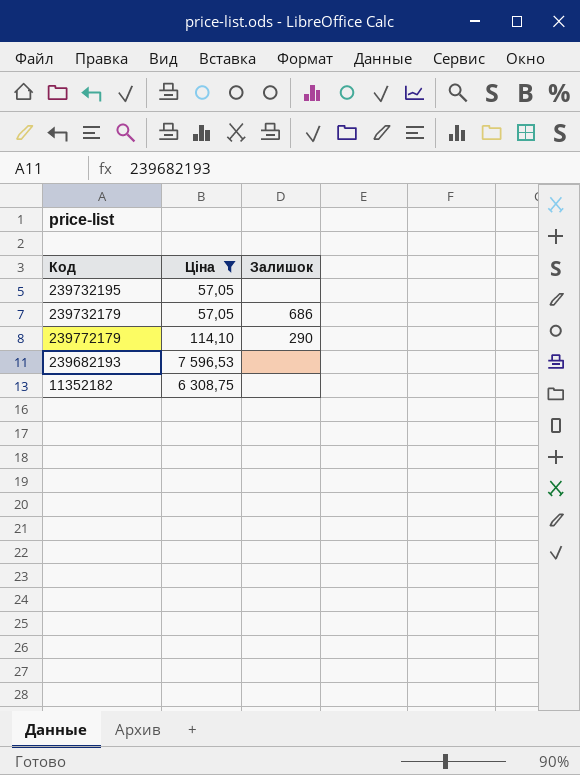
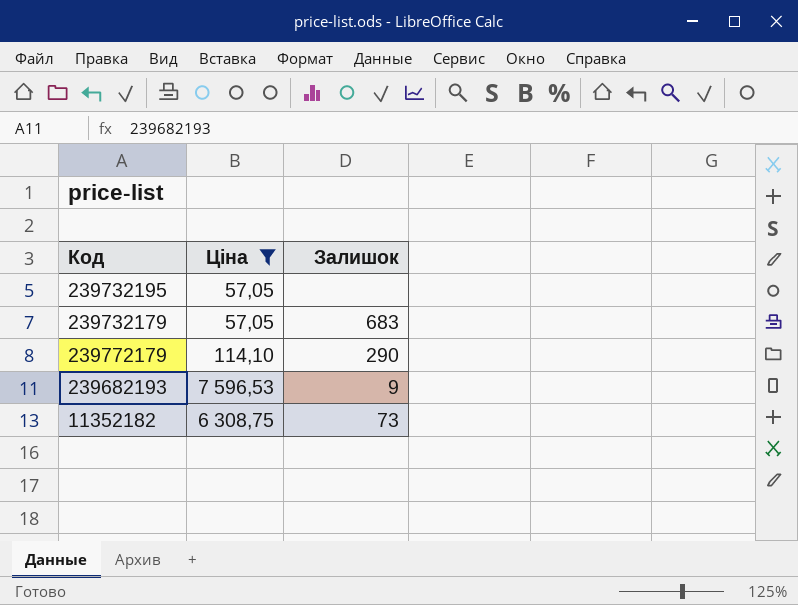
239732179 | Залишок: 686 -> 683
239682193 | Залишок: none -> 9
11352182 | Залишок: none -> 73

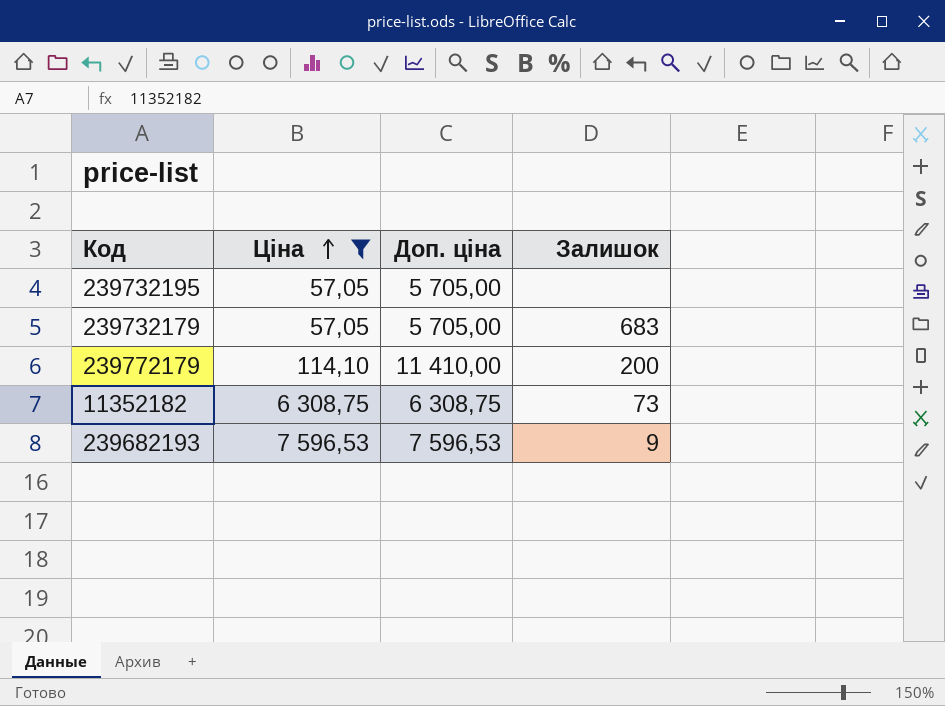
row order: none -> Ціна ascending
column Доп. ціна | position: none -> 3
239772179 | Залишок: 290 -> 200

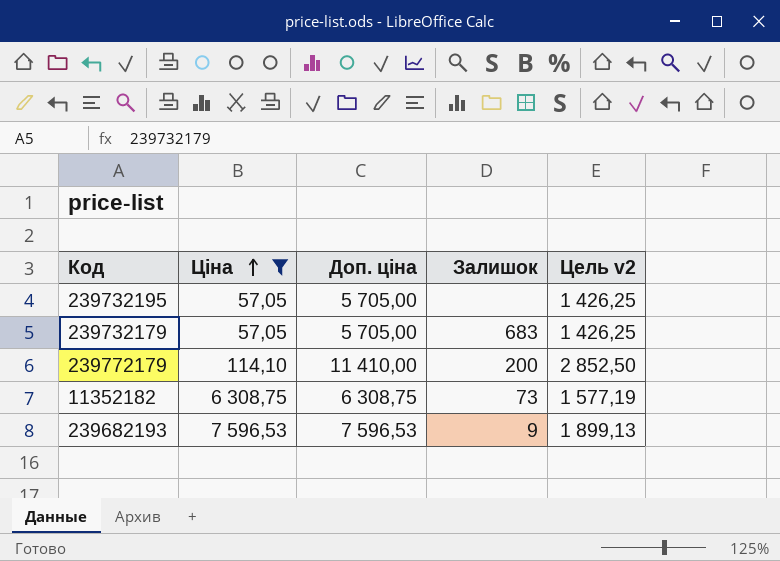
column Цель v2 | formula: none -> [Доп. ціна] * 0,25

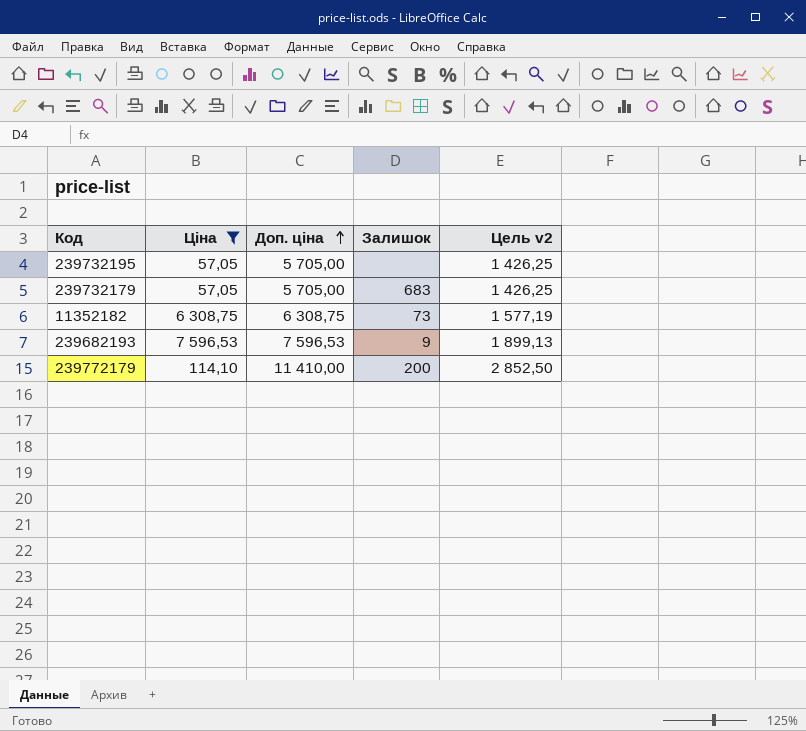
row order: Ціна ascending -> Доп. ціна ascending

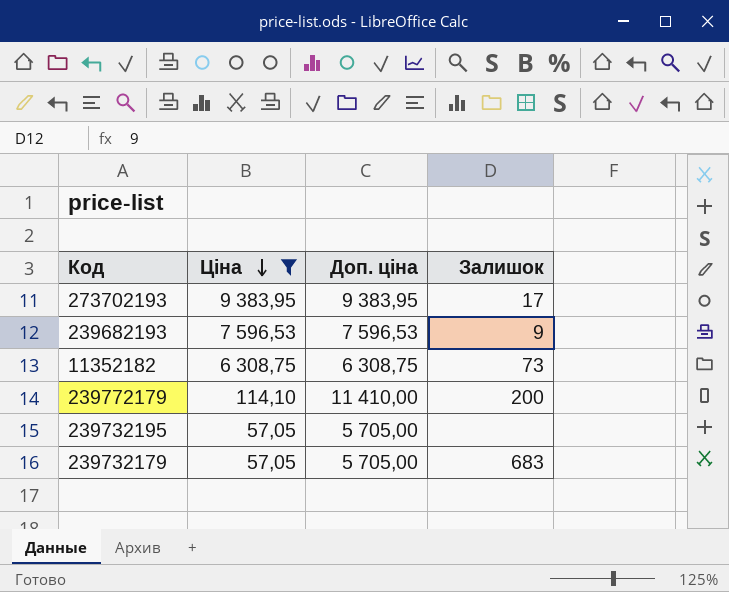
row order: Доп. ціна ascending -> Ціна descending
column Цель v2 | formula: [Доп. ціна] * 0,25 -> none
row 273702193: none -> 9 383,95 | 9 383,95 | 17

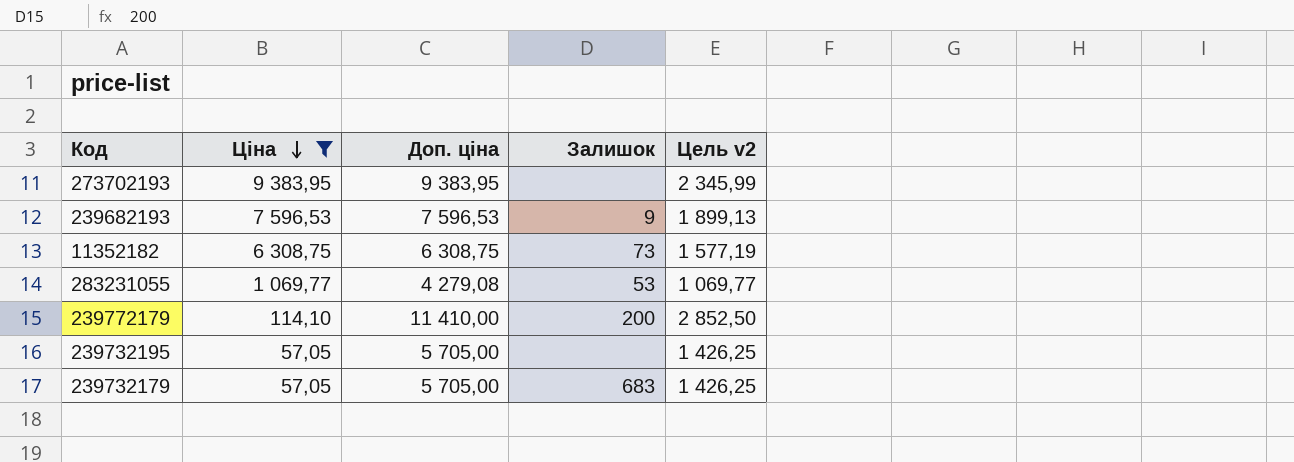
column Цель v2 | formula: none -> [Доп. ціна] * 0,25
273702193 | Залишок: 17 -> none
row 283231055: none -> 1 069,77 | 4 279,08 | 53 | 1 069,77

